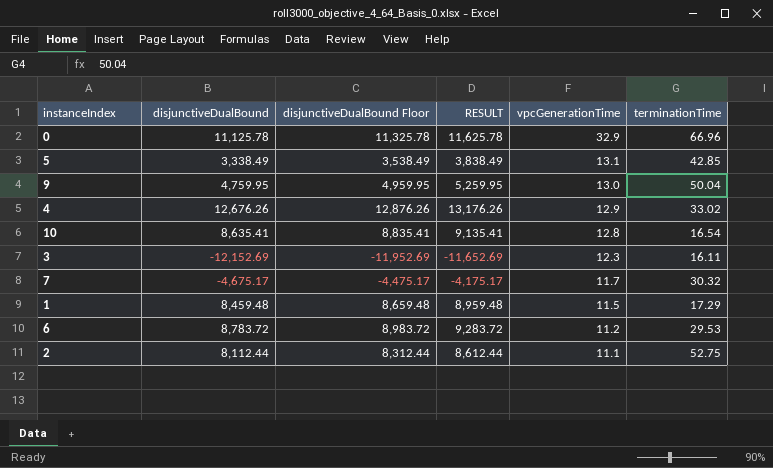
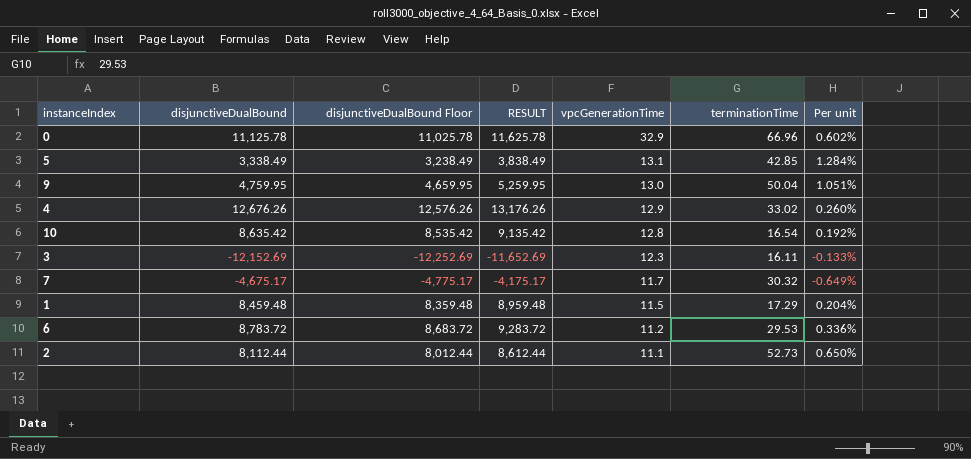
column disjunctiveDualBound Floor | formula: [disjunctiveDualBound] + 200 -> [disjunctiveDualBound] - 100
column Per unit | formula: none -> [terminationTime] / [disjunctiveDualBound]
10 | disjunctiveDualBound: 8,635.41 -> 8,635.42
10 | RESULT: 9,135.41 -> 9,135.42
2 | terminationTime: 52.75 -> 52.73

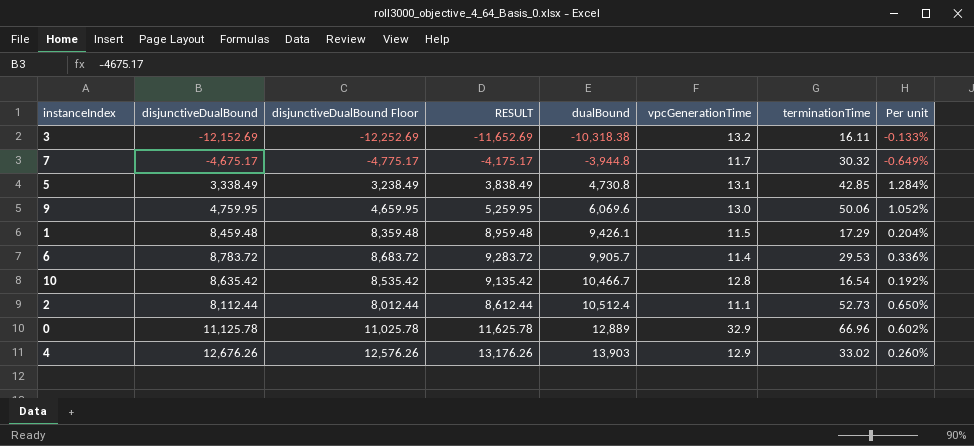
row order: vpcGenerationTime descending -> dualBound ascending
column dualBound | position: none -> 5
3 | vpcGenerationTime: 12.3 -> 13.2
9 | terminationTime: 50.04 -> 50.06
9 | Per unit: 1.051% -> 1.052%
6 | vpcGenerationTime: 11.2 -> 11.4

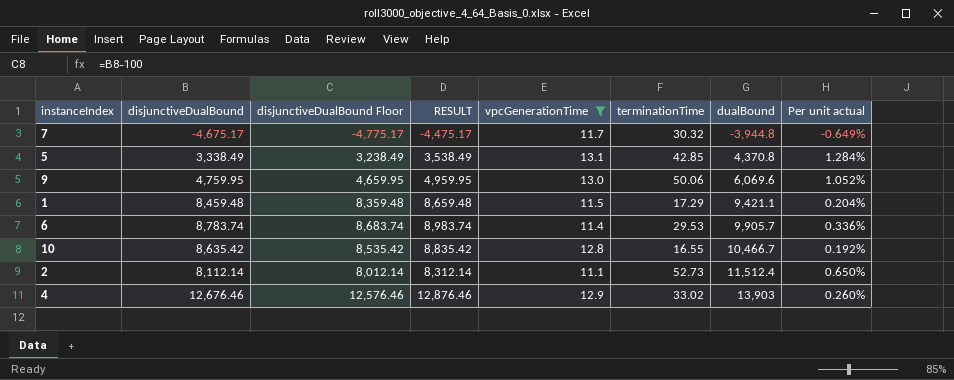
filter: none -> vpcGenerationTime <= 13.1
column RESULT | formula: [disjunctiveDualBound] + 500 -> [disjunctiveDualBound] + 200
column dualBound | position: 5 -> 7
column name: Per unit -> Per unit actual
5 | dualBound: 4,730.8 -> 4,370.8
1 | dualBound: 9,426.1 -> 9,421.1
6 | disjunctiveDualBound: 8,783.72 -> 8,783.74
6 | disjunctiveDualBound Floor: 8,683.72 -> 8,683.74
10 | terminationTime: 16.54 -> 16.55
2 | disjunctiveDualBound: 8,112.44 -> 8,112.14
2 | disjunctiveDualBound Floor: 8,012.44 -> 8,012.14
2 | dualBound: 10,512.4 -> 11,512.4
4 | disjunctiveDualBound: 12,676.26 -> 12,676.46
4 | disjunctiveDualBound Floor: 12,576.26 -> 12,576.46

